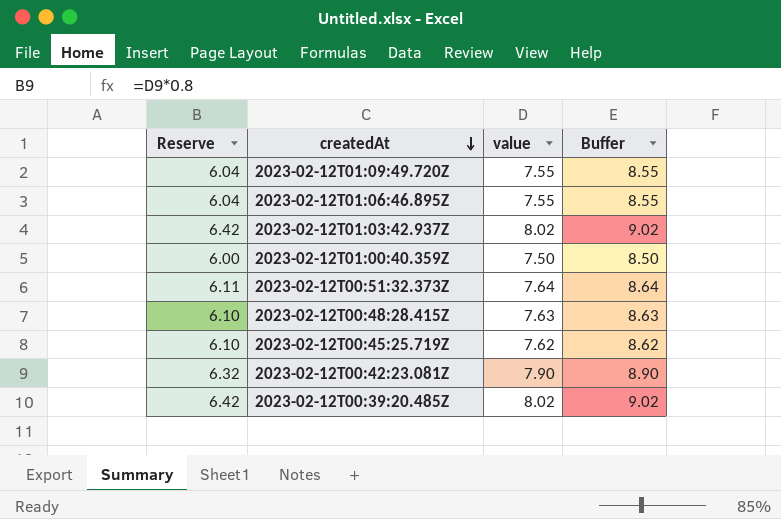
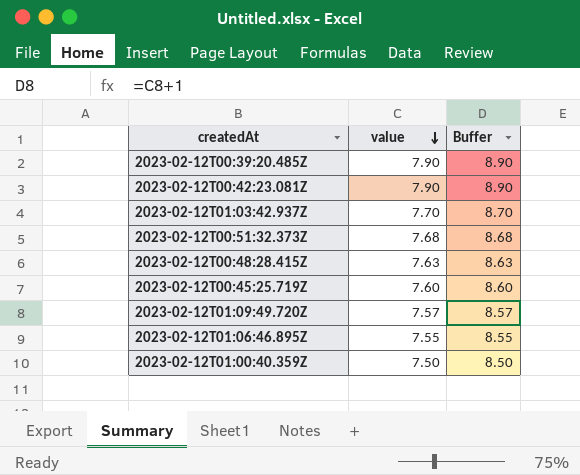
row order: createdAt descending -> value descending
column Reserve | formula: [value] * 0.8 -> none
2023-02-12T00:39:20.485Z | value: 8.02 -> 7.90
2023-02-12T00:39:20.485Z | Buffer: 9.02 -> 8.90
2023-02-12T01:03:42.937Z | value: 8.02 -> 7.70
2023-02-12T01:03:42.937Z | Buffer: 9.02 -> 8.70
2023-02-12T00:51:32.373Z | value: 7.64 -> 7.68
2023-02-12T00:51:32.373Z | Buffer: 8.64 -> 8.68
2023-02-12T00:45:25.719Z | value: 7.62 -> 7.60
2023-02-12T00:45:25.719Z | Buffer: 8.62 -> 8.60
2023-02-12T01:09:49.720Z | value: 7.55 -> 7.57
2023-02-12T01:09:49.720Z | Buffer: 8.55 -> 8.57

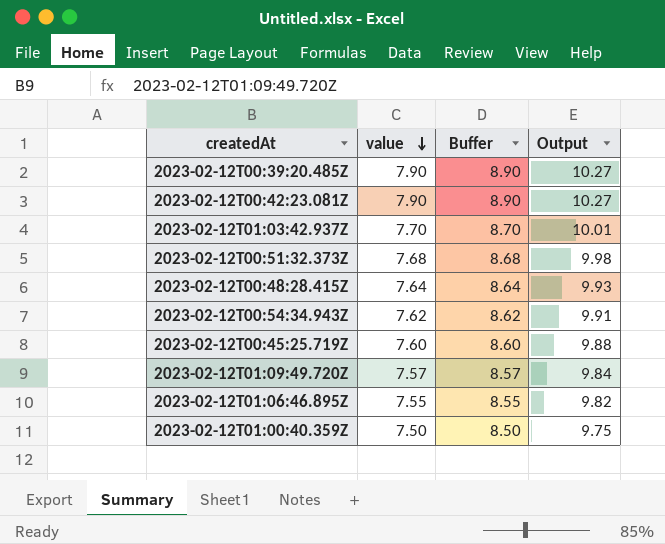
column Output | formula: none -> [value] * 1.3
2023-02-12T00:48:28.415Z | value: 7.63 -> 7.64
2023-02-12T00:48:28.415Z | Buffer: 8.63 -> 8.64
row 2023-02-12T00:54:34.943Z: none -> 7.62 | 8.62 | 9.91

